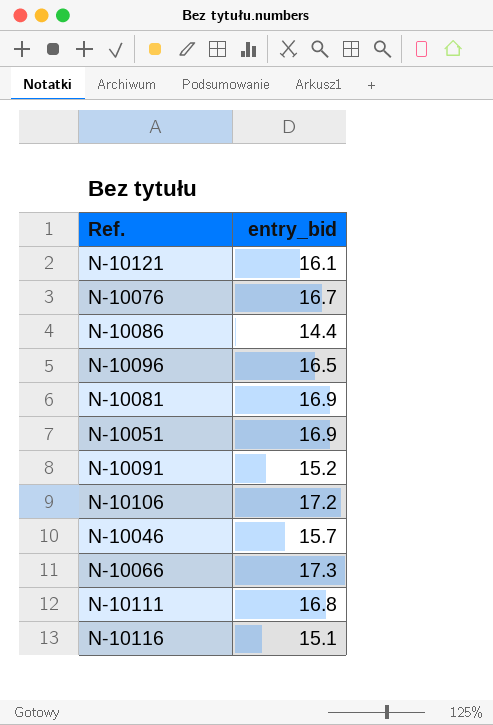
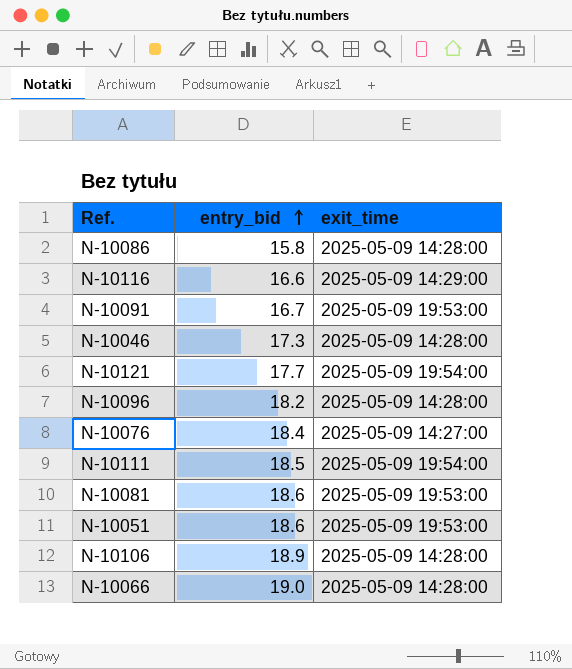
row order: none -> entry_bid ascending
column exit_time | position: none -> 3
N-10086 | entry_bid: 14.4 -> 15.8
N-10116 | entry_bid: 15.1 -> 16.6
N-10091 | entry_bid: 15.2 -> 16.7
N-10046 | entry_bid: 15.7 -> 17.3
N-10121 | entry_bid: 16.1 -> 17.7
N-10096 | entry_bid: 16.5 -> 18.2
N-10076 | entry_bid: 16.7 -> 18.4
N-10111 | entry_bid: 16.8 -> 18.5
N-10081 | entry_bid: 16.9 -> 18.6
N-10051 | entry_bid: 16.9 -> 18.6
N-10106 | entry_bid: 17.2 -> 18.9
N-10066 | entry_bid: 17.3 -> 19.0

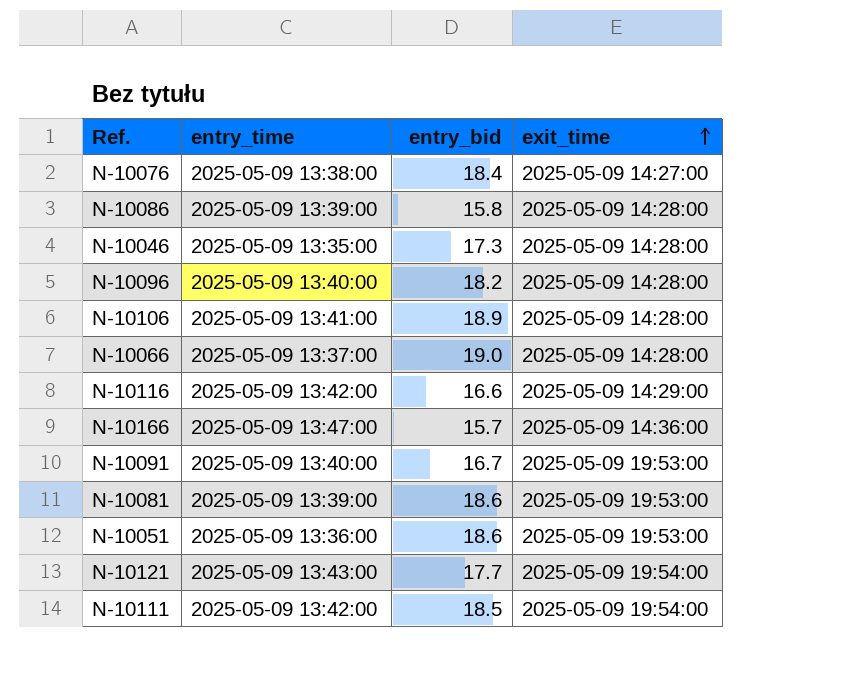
row order: entry_bid ascending -> exit_time ascending
column entry_time | position: none -> 2
row N-10166: none -> 2025-05-09 13:47:00 | 15.7 | 2025-05-09 14:36:00

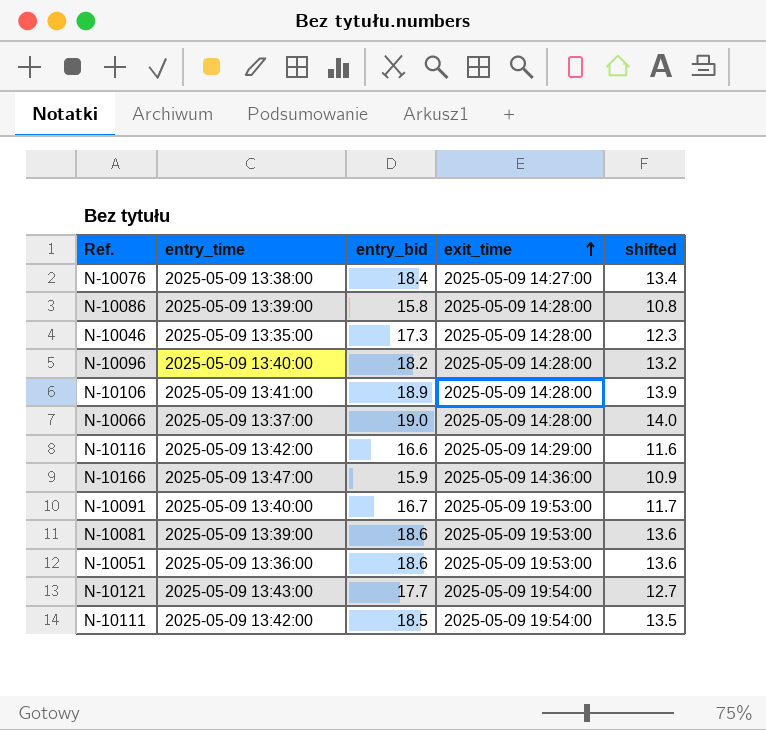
column shifted | formula: none -> [entry_bid] - 5
N-10166 | entry_bid: 15.7 -> 15.9

